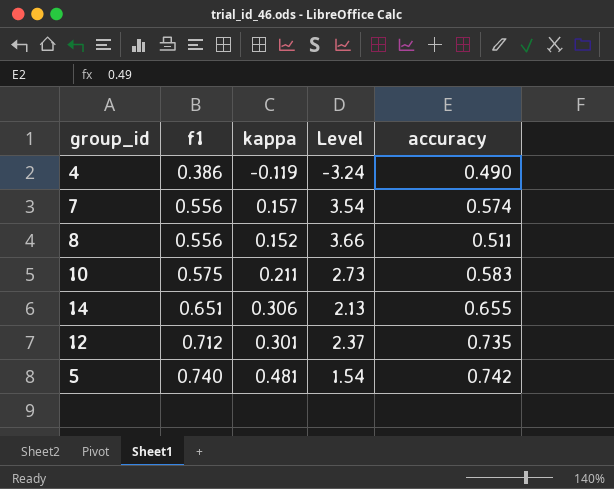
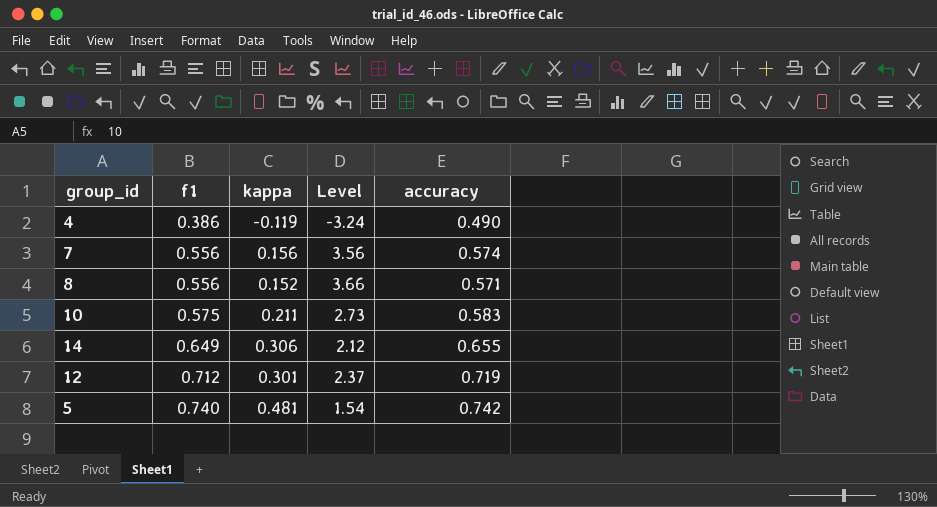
7 | kappa: 0.157 -> 0.156
7 | Level: 3.54 -> 3.56
8 | accuracy: 0.511 -> 0.571
14 | f1: 0.651 -> 0.649
14 | Level: 2.13 -> 2.12
12 | accuracy: 0.735 -> 0.719

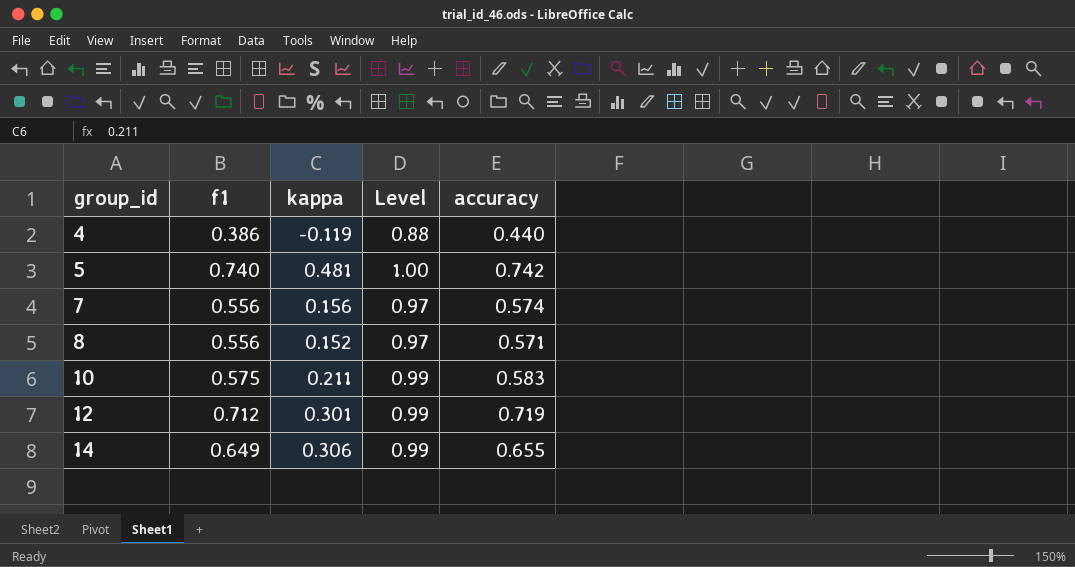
row order: f1 ascending -> group_id ascending
column Level | formula: [f1] / [kappa] -> [f1] / [accuracy]
4 | accuracy: 0.490 -> 0.440

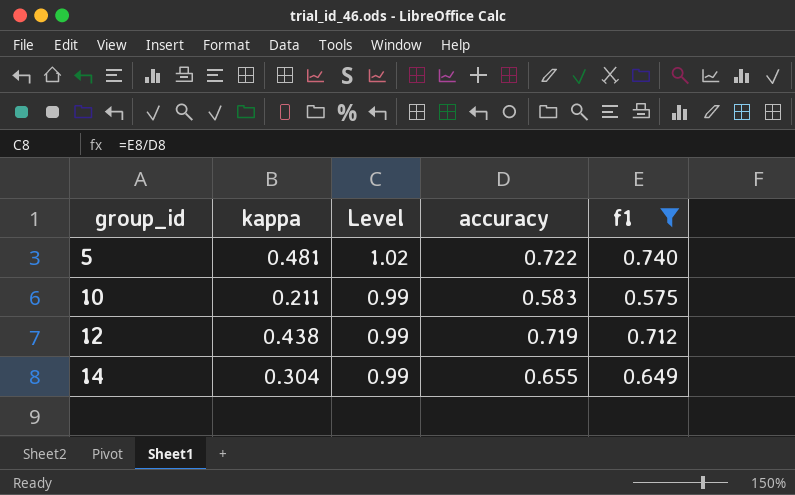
filter: none -> f1 >= 0.575
column f1 | position: 2 -> 5
5 | Level: 1.00 -> 1.02
5 | accuracy: 0.742 -> 0.722
12 | kappa: 0.301 -> 0.438
14 | kappa: 0.306 -> 0.304

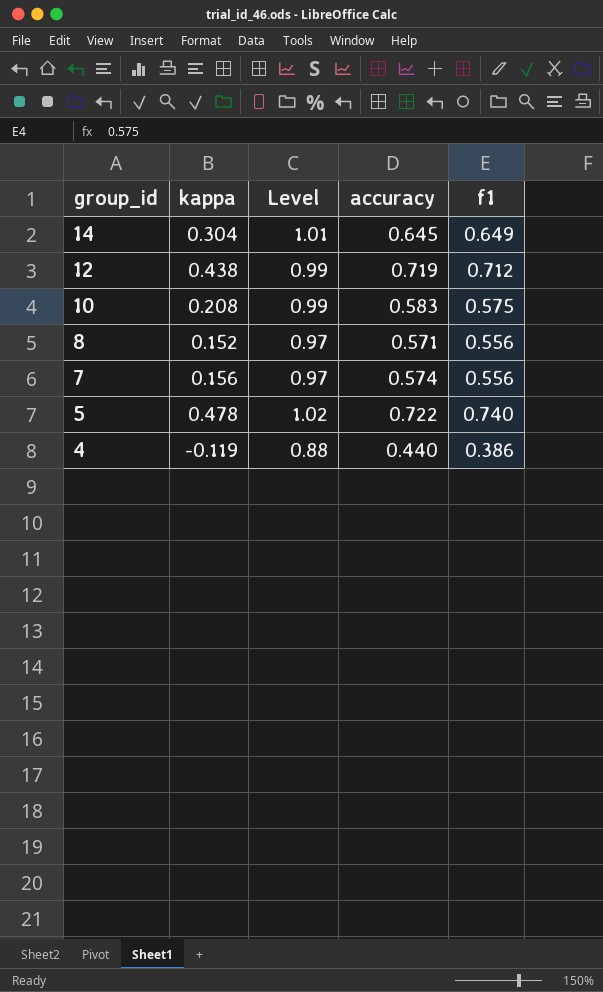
filter: f1 >= 0.575 -> none
row order: group_id ascending -> group_id descending
14 | Level: 0.99 -> 1.01
14 | accuracy: 0.655 -> 0.645
10 | kappa: 0.211 -> 0.208
5 | kappa: 0.481 -> 0.478

